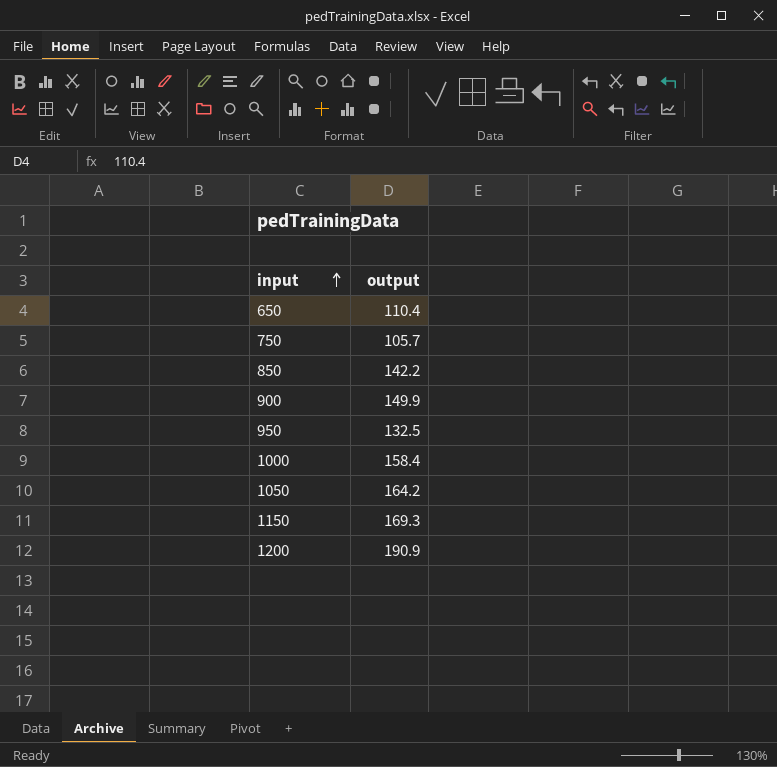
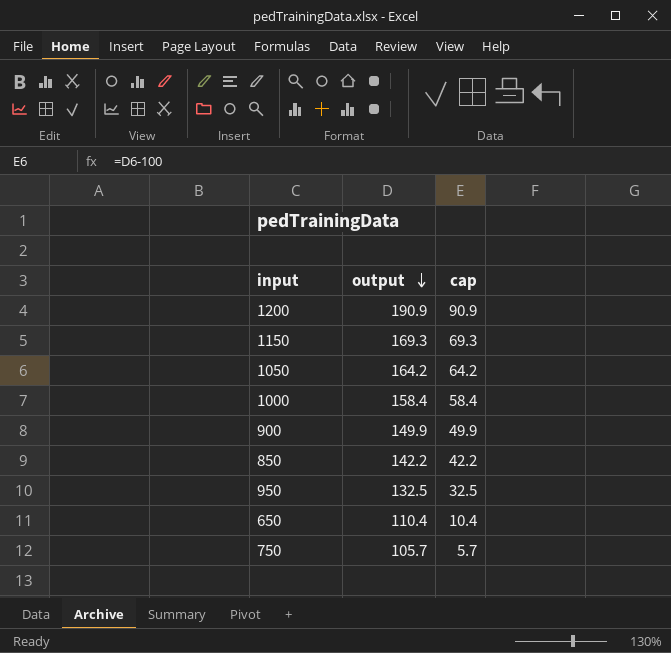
row order: input ascending -> output descending
column cap | formula: none -> [output] - 100

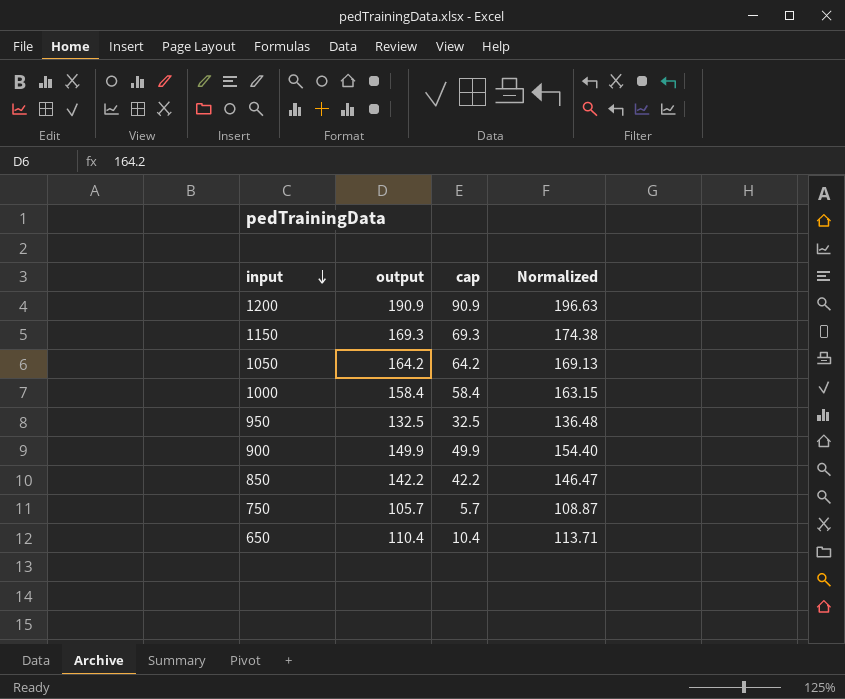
row order: output descending -> input descending
column Normalized | formula: none -> [output] * 1.03

